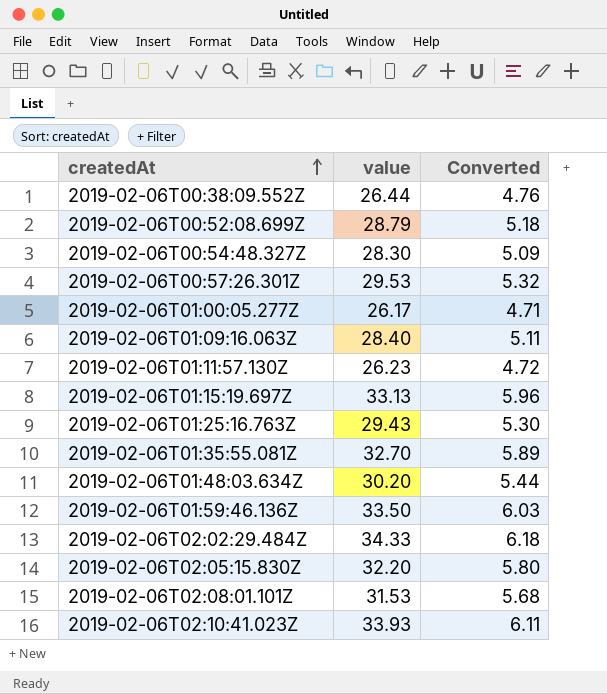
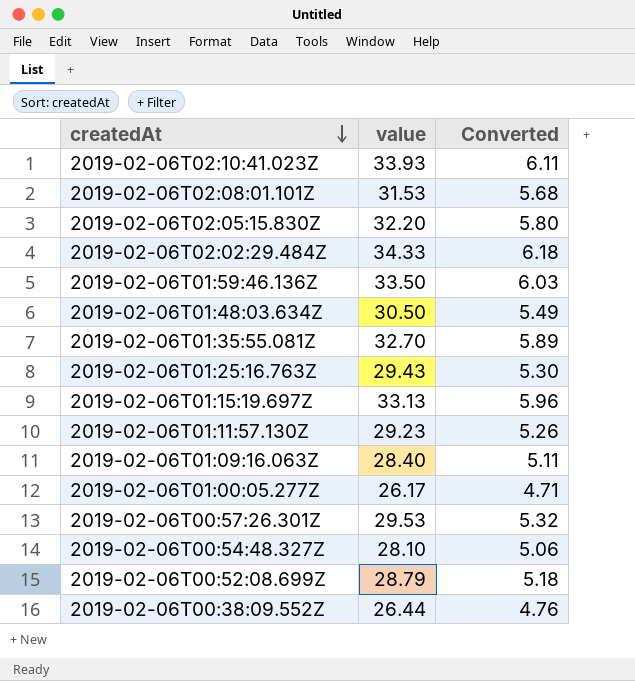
row order: createdAt ascending -> createdAt descending
2019-02-06T01:48:03.634Z | value: 30.20 -> 30.50
2019-02-06T01:48:03.634Z | Converted: 5.44 -> 5.49
2019-02-06T01:11:57.130Z | value: 26.23 -> 29.23
2019-02-06T01:11:57.130Z | Converted: 4.72 -> 5.26
2019-02-06T00:54:48.327Z | value: 28.30 -> 28.10
2019-02-06T00:54:48.327Z | Converted: 5.09 -> 5.06

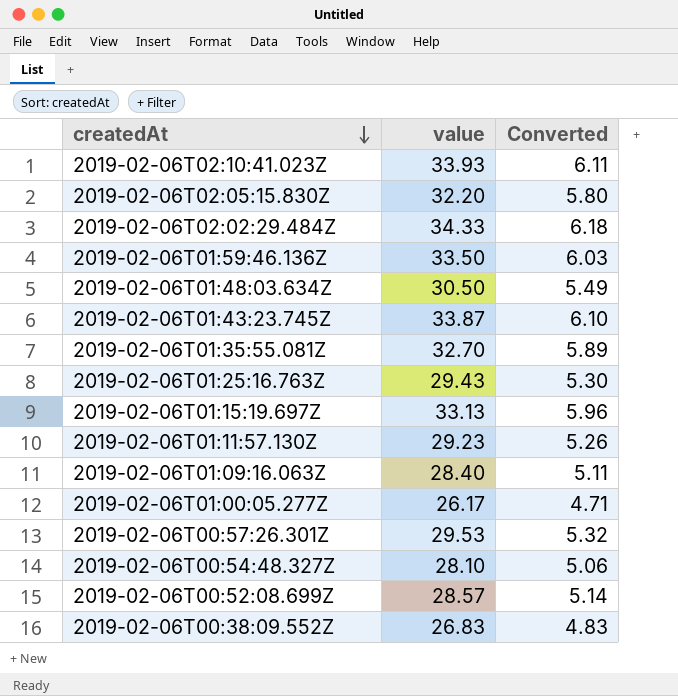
row 2019-02-06T02:08:01.101Z: 31.53 | 5.68 -> none
row 2019-02-06T01:43:23.745Z: none -> 33.87 | 6.10
2019-02-06T00:52:08.699Z | value: 28.79 -> 28.57
2019-02-06T00:52:08.699Z | Converted: 5.18 -> 5.14
2019-02-06T00:38:09.552Z | value: 26.44 -> 26.83
2019-02-06T00:38:09.552Z | Converted: 4.76 -> 4.83

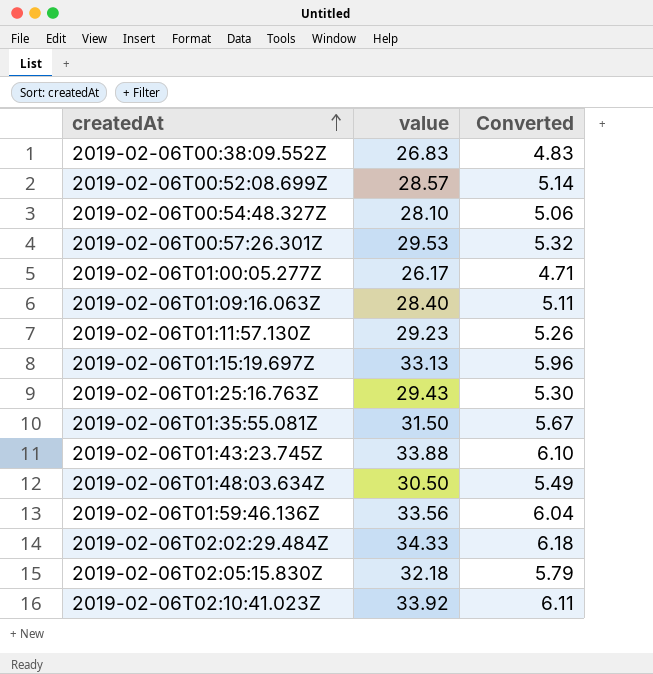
row order: createdAt descending -> createdAt ascending
2019-02-06T01:35:55.081Z | value: 32.70 -> 31.50
2019-02-06T01:35:55.081Z | Converted: 5.89 -> 5.67
2019-02-06T01:43:23.745Z | value: 33.87 -> 33.88
2019-02-06T01:59:46.136Z | value: 33.50 -> 33.56
2019-02-06T01:59:46.136Z | Converted: 6.03 -> 6.04
2019-02-06T02:05:15.830Z | value: 32.20 -> 32.18
2019-02-06T02:05:15.830Z | Converted: 5.80 -> 5.79
2019-02-06T02:10:41.023Z | value: 33.93 -> 33.92

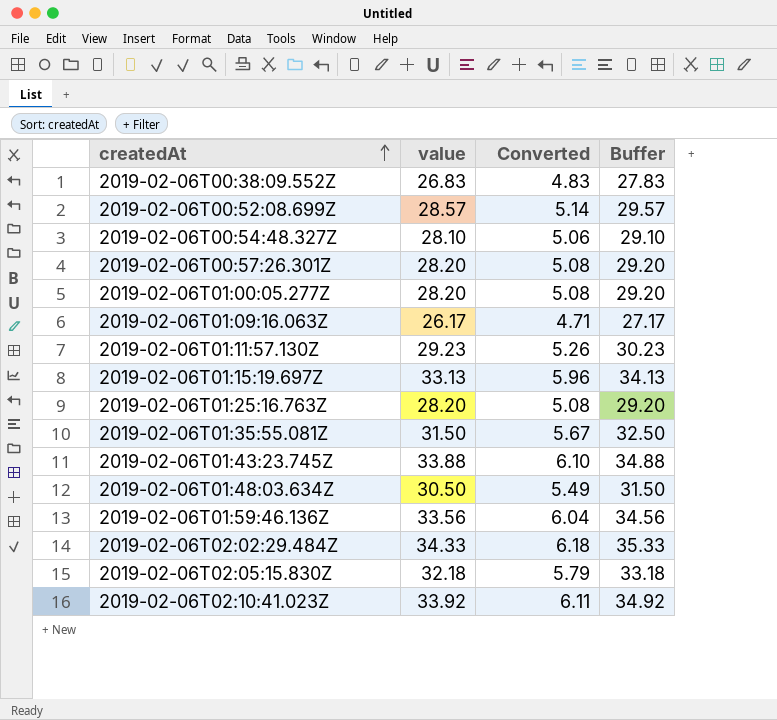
column Buffer | formula: none -> [value] + 1
2019-02-06T00:57:26.301Z | value: 29.53 -> 28.20
2019-02-06T00:57:26.301Z | Converted: 5.32 -> 5.08
2019-02-06T01:00:05.277Z | value: 26.17 -> 28.20
2019-02-06T01:00:05.277Z | Converted: 4.71 -> 5.08
2019-02-06T01:09:16.063Z | value: 28.40 -> 26.17
2019-02-06T01:09:16.063Z | Converted: 5.11 -> 4.71
2019-02-06T01:25:16.763Z | value: 29.43 -> 28.20
2019-02-06T01:25:16.763Z | Converted: 5.30 -> 5.08

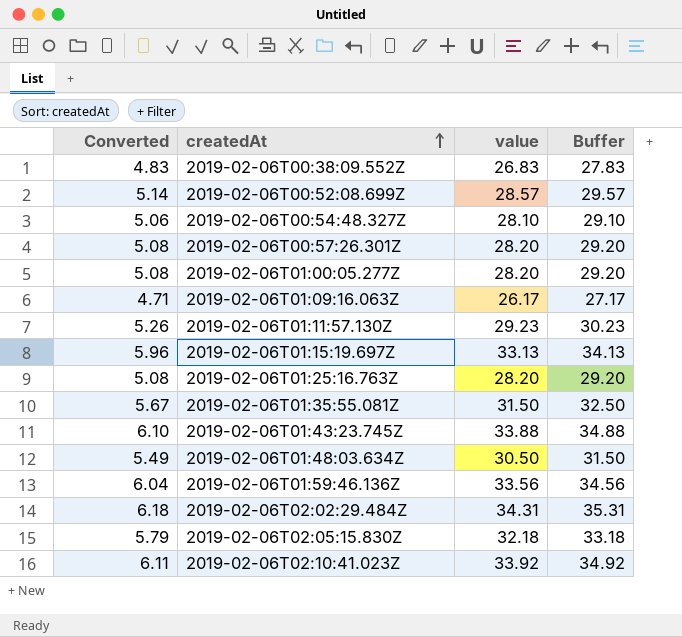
column Converted | position: 3 -> 1
2019-02-06T02:02:29.484Z | value: 34.33 -> 34.31
2019-02-06T02:02:29.484Z | Buffer: 35.33 -> 35.31

